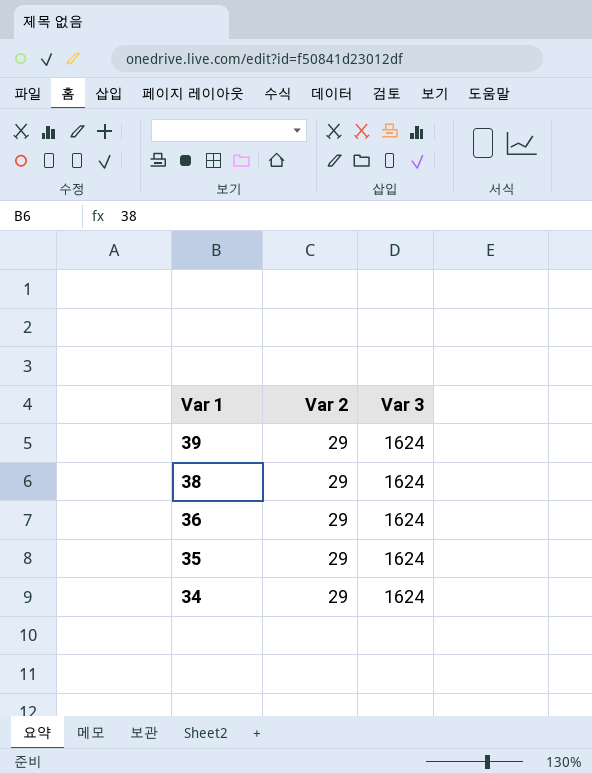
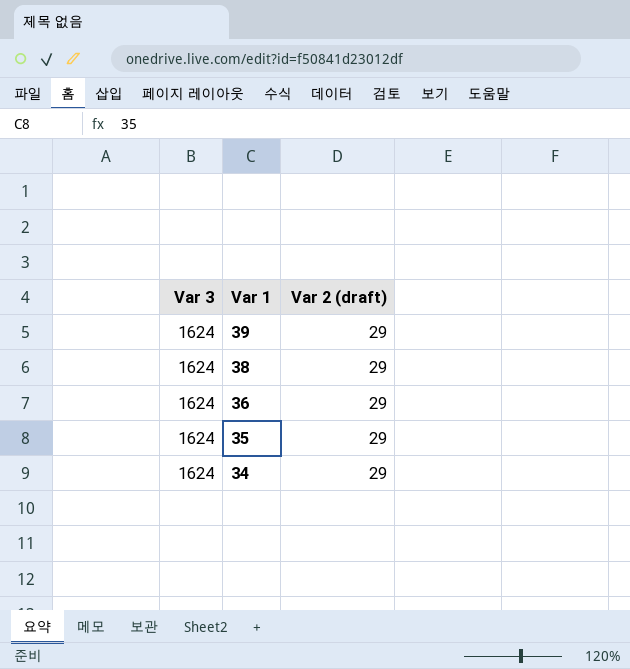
column Var 3 | position: 3 -> 1
column name: Var 2 -> Var 2 (draft)

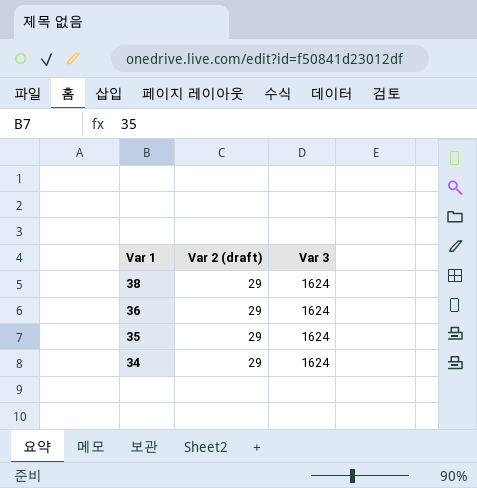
column Var 3 | position: 1 -> 3
row 39: 1624 | 29 -> none

